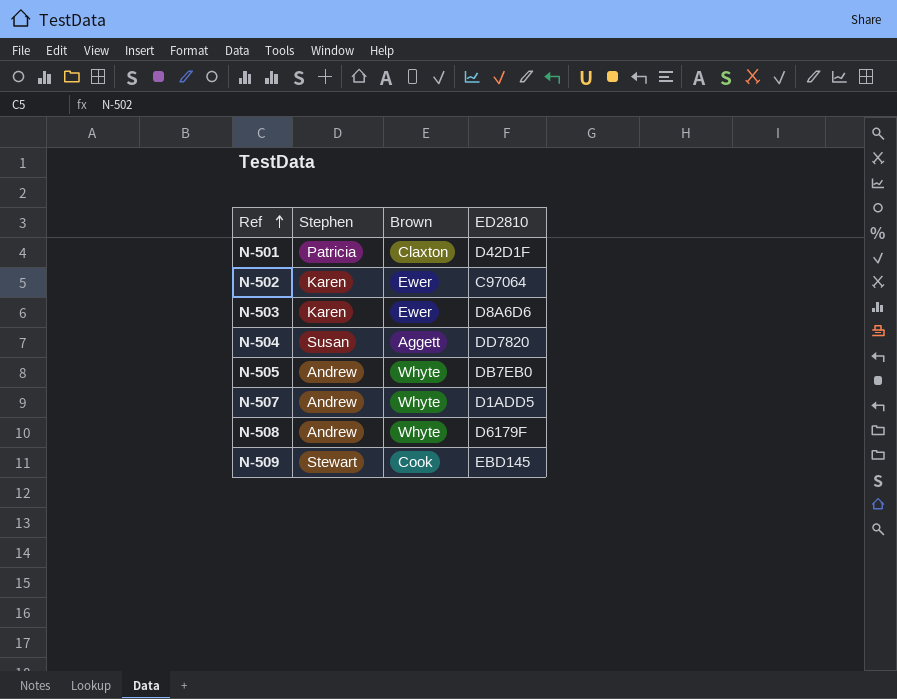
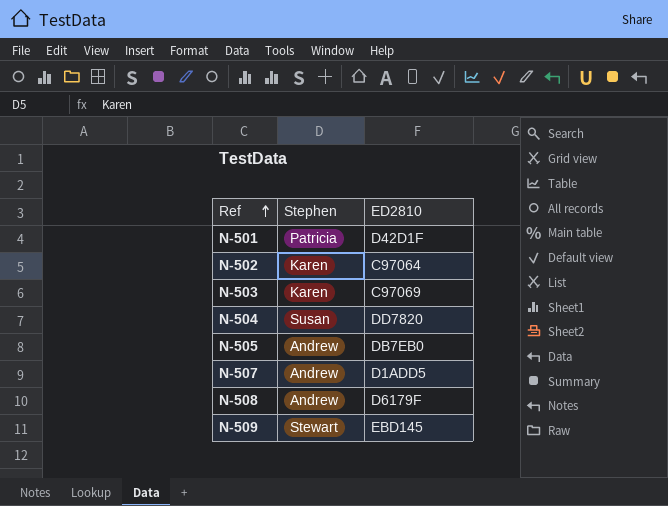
column Brown | position: 3 -> none
N-503 | ED2810: D8A6D6 -> C97069

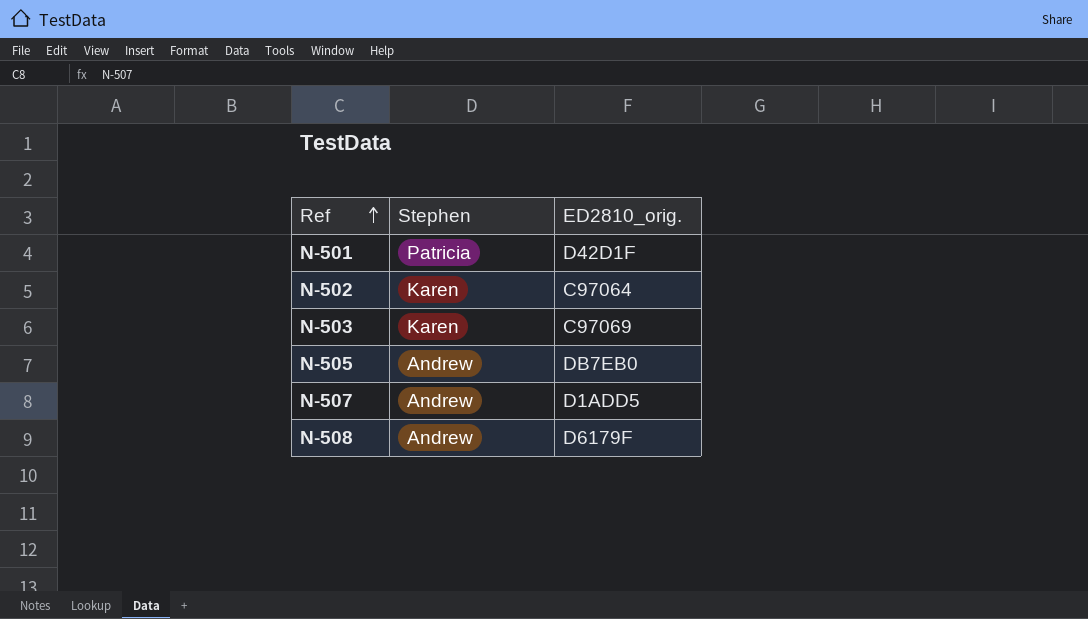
column name: ED2810 -> ED2810_orig.
row N-504: Susan | DD7820 -> none
row N-509: Stewart | EBD145 -> none

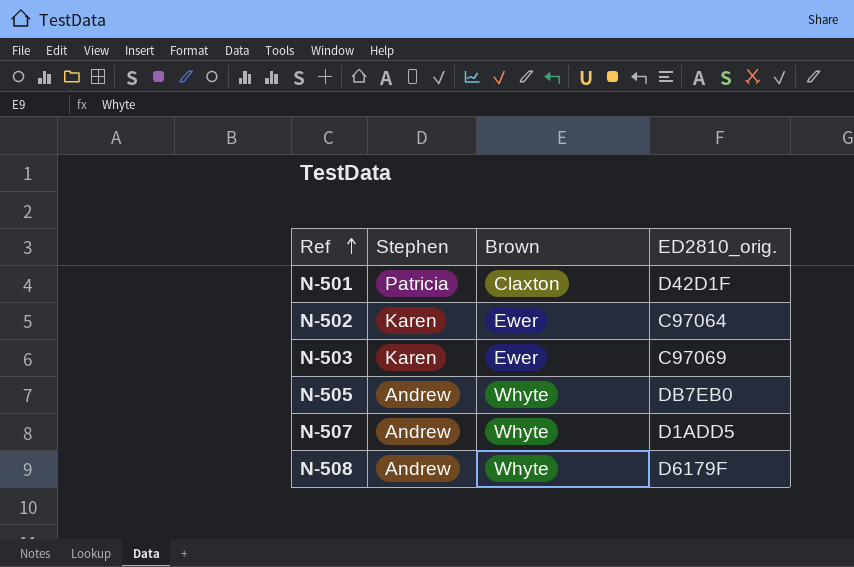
column Brown | position: none -> 3

